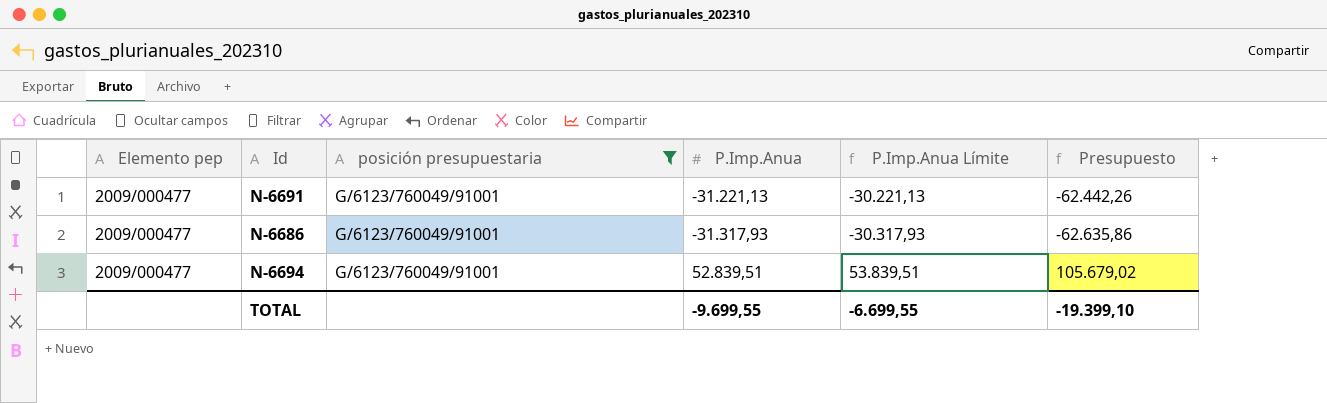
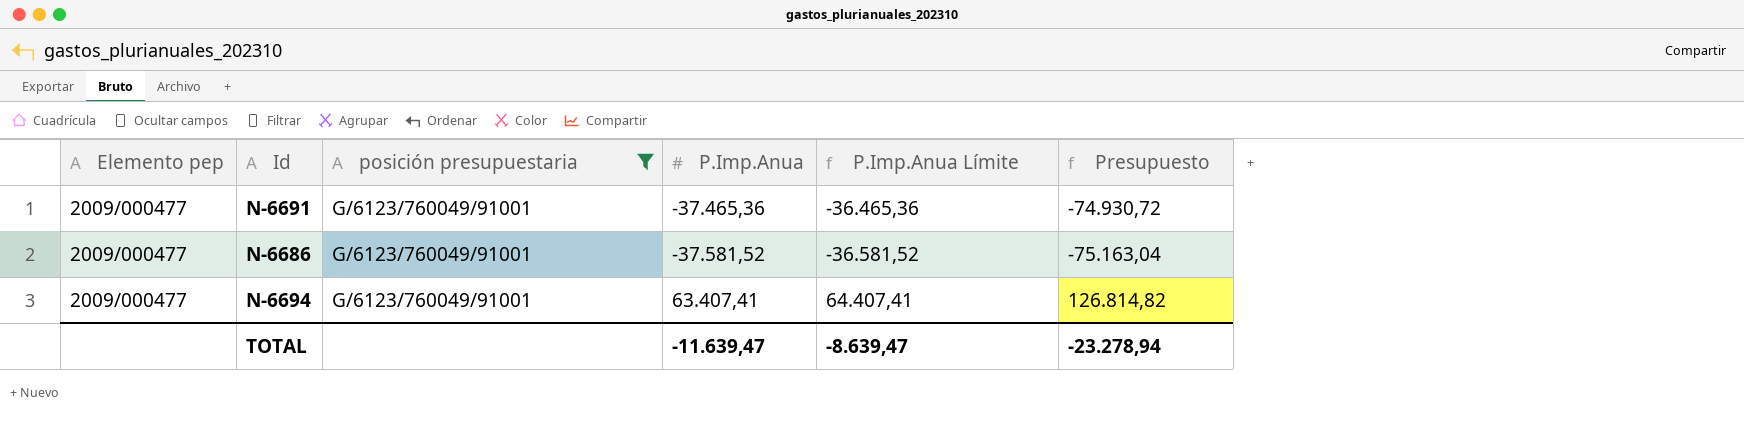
N-6691 | P.Imp.Anua: -31.221,13 -> -37.465,36
N-6691 | P.Imp.Anua Límite: -30.221,13 -> -36.465,36
N-6691 | Presupuesto: -62.442,26 -> -74.930,72
N-6686 | P.Imp.Anua: -31.317,93 -> -37.581,52
N-6686 | P.Imp.Anua Límite: -30.317,93 -> -36.581,52
N-6686 | Presupuesto: -62.635,86 -> -75.163,04
N-6694 | P.Imp.Anua: 52.839,51 -> 63.407,41
N-6694 | P.Imp.Anua Límite: 53.839,51 -> 64.407,41
N-6694 | Presupuesto: 105.679,02 -> 126.814,82
TOTAL | P.Imp.Anua: -9.699,55 -> -11.639,47
TOTAL | P.Imp.Anua Límite: -6.699,55 -> -8.639,47
TOTAL | Presupuesto: -19.399,10 -> -23.278,94

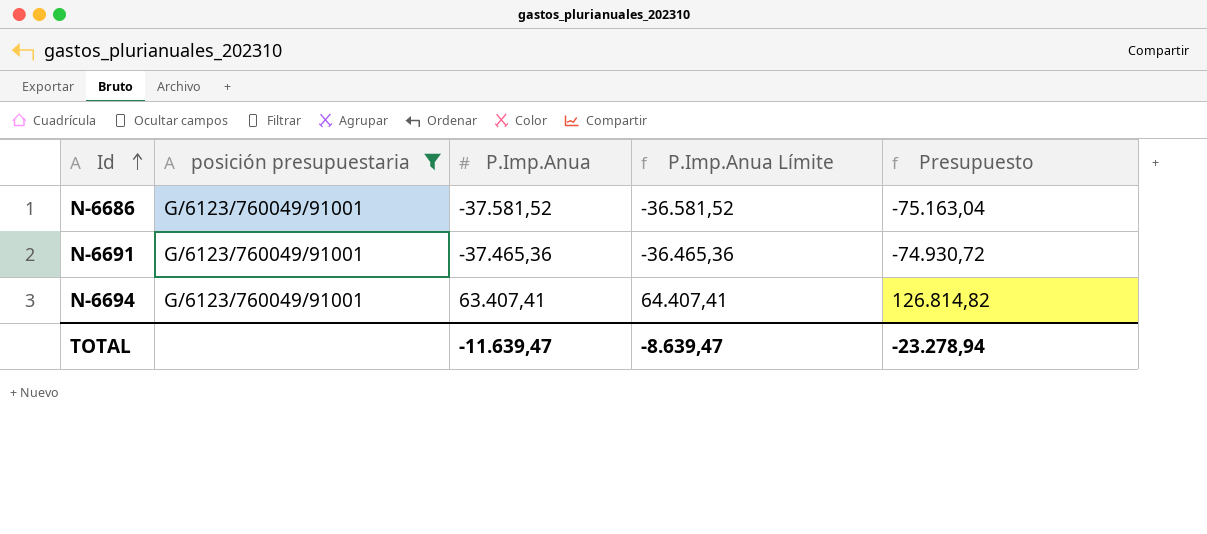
row order: none -> Id ascending
column Elemento pep | position: 1 -> none

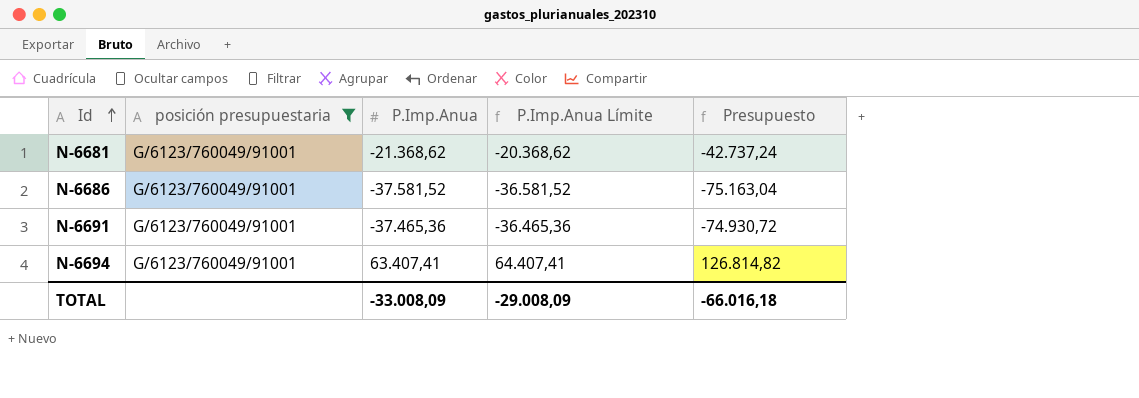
row N-6681: none -> G/6123/760049/91001 | -21.368,62 | -20.368,62 | -42.737,24
TOTAL | P.Imp.Anua: -11.639,47 -> -33.008,09
TOTAL | P.Imp.Anua Límite: -8.639,47 -> -29.008,09
TOTAL | Presupuesto: -23.278,94 -> -66.016,18

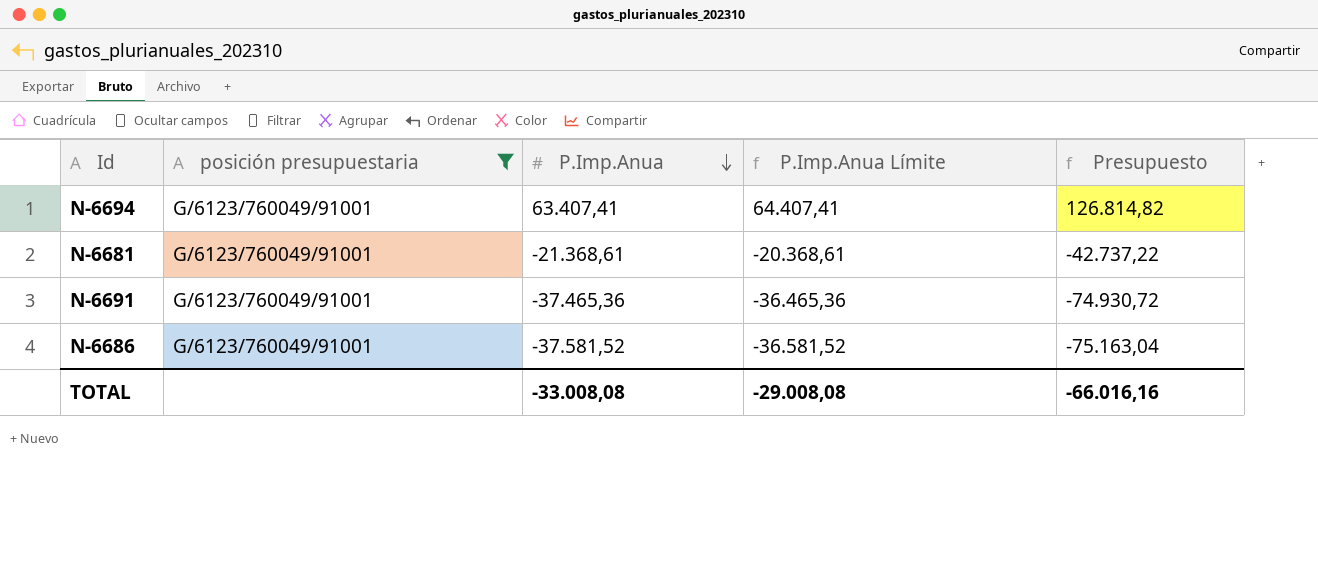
row order: Id ascending -> P.Imp.Anua descending
N-6681 | P.Imp.Anua: -21.368,62 -> -21.368,61
N-6681 | P.Imp.Anua Límite: -20.368,62 -> -20.368,61
N-6681 | Presupuesto: -42.737,24 -> -42.737,22
TOTAL | P.Imp.Anua: -33.008,09 -> -33.008,08
TOTAL | P.Imp.Anua Límite: -29.008,09 -> -29.008,08
TOTAL | Presupuesto: -66.016,18 -> -66.016,16

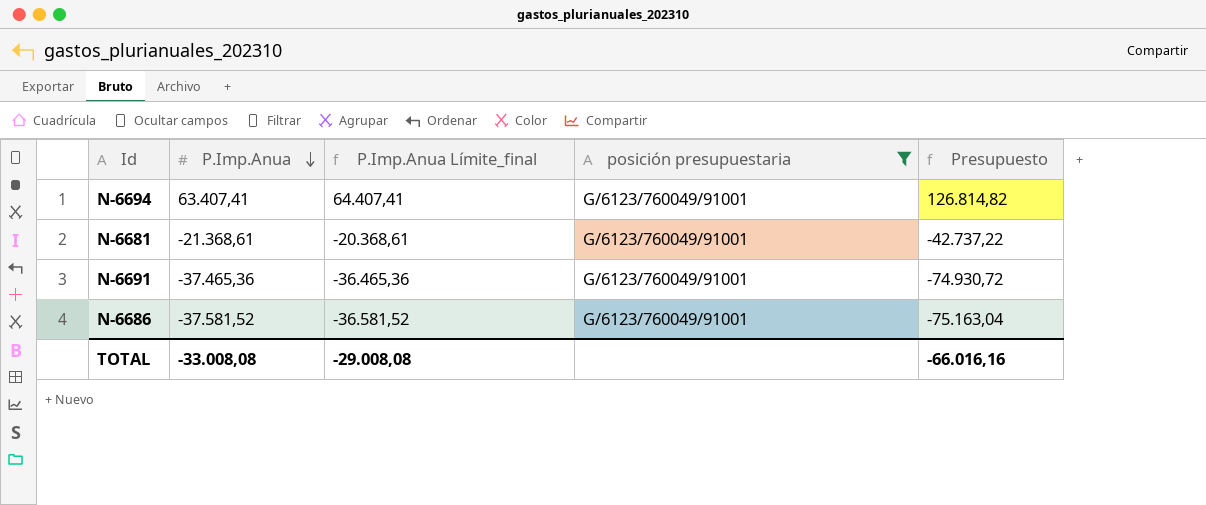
column name: P.Imp.Anua Límite -> P.Imp.Anua Límite_final
column posición presupuestaria | position: 2 -> 4

